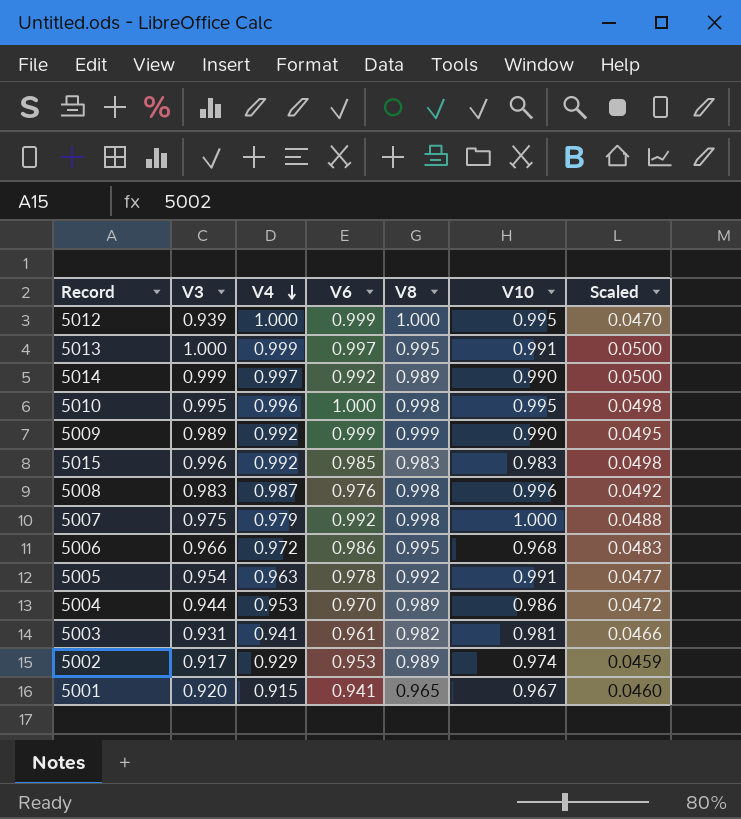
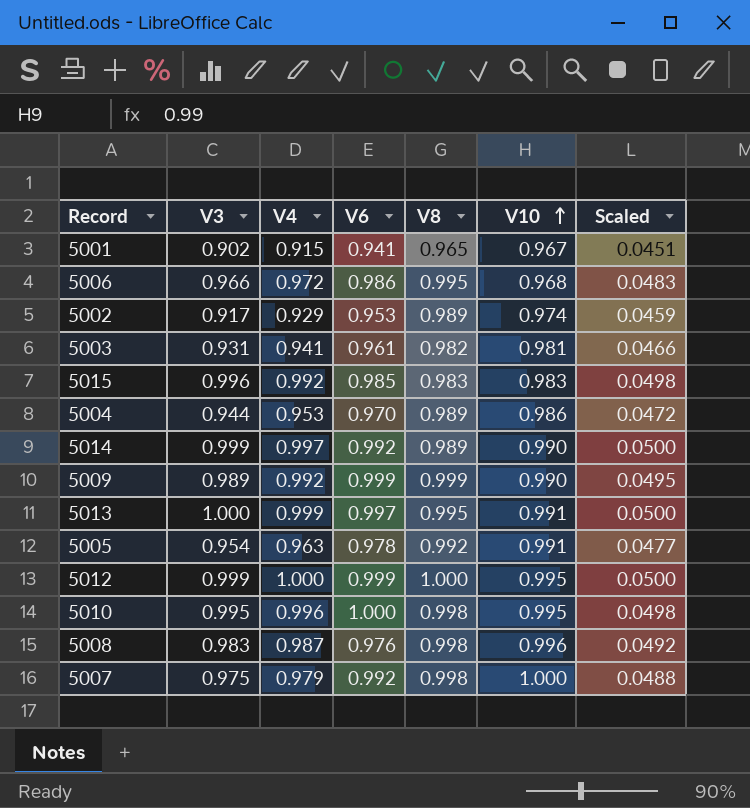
row order: V4 descending -> V10 ascending
5001 | V3: 0.920 -> 0.902
5001 | Scaled: 0.0460 -> 0.0451
5012 | V3: 0.939 -> 0.999
5012 | Scaled: 0.0470 -> 0.0500

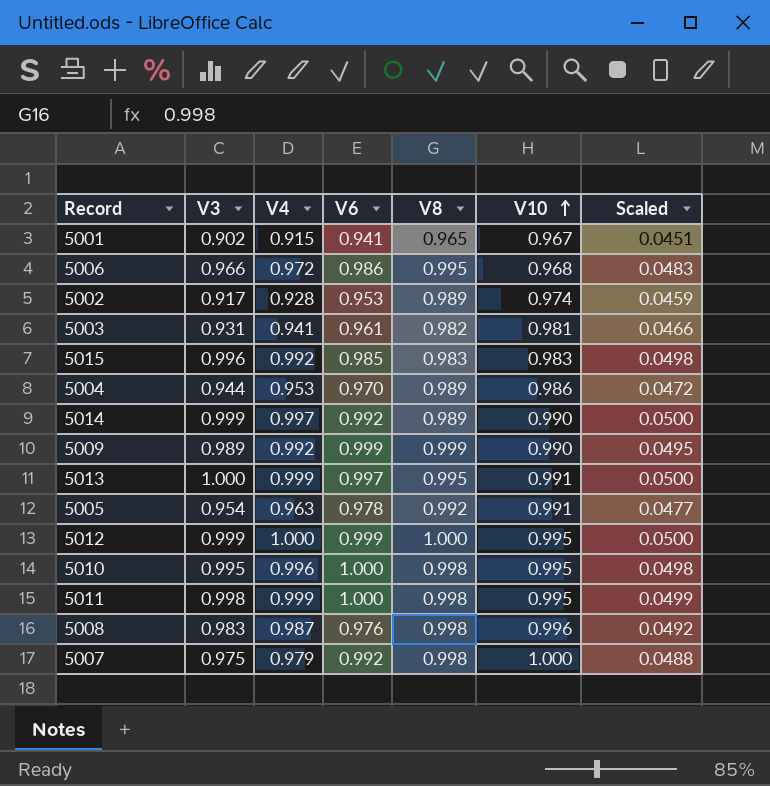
5002 | V4: 0.929 -> 0.928
row 5011: none -> 0.998 | 0.999 | 1.000 | 0.998 | 0.995 | 0.0499

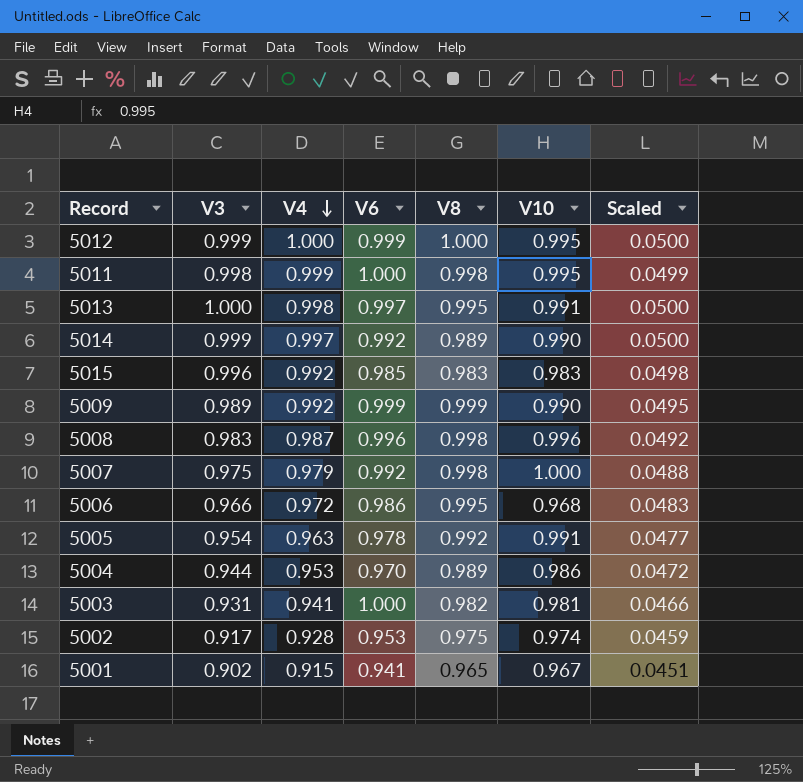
row order: V10 ascending -> V4 descending
row 5010: 0.995 | 0.996 | 1.000 | 0.998 | 0.995 | 0.0498 -> none
5013 | V4: 0.999 -> 0.998
5008 | V6: 0.976 -> 0.996
5003 | V6: 0.961 -> 1.000
5002 | V8: 0.989 -> 0.975

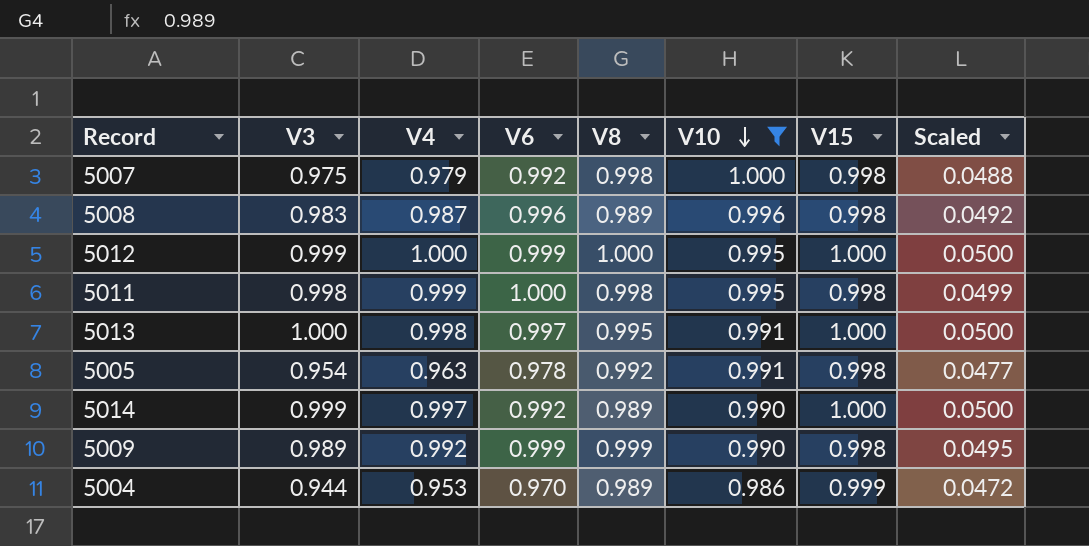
filter: none -> V10 >= 0.986
row order: V4 descending -> V10 descending
column V15 | position: none -> 7
5008 | V8: 0.998 -> 0.989

